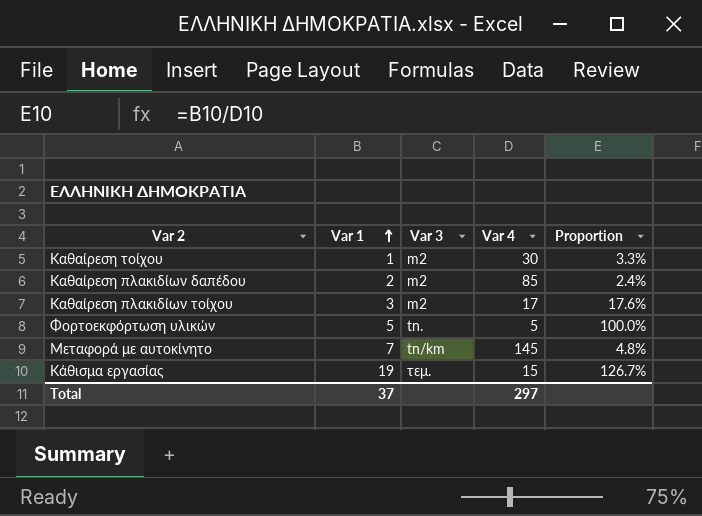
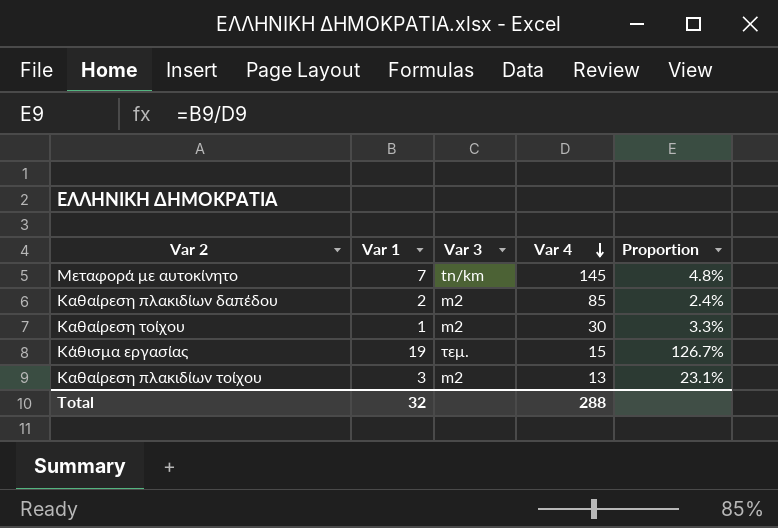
row order: Var 1 ascending -> Var 4 descending
row Φορτοεκφόρτωση υλικών: 5 | tn. | 5 | 100.0% -> none
Καθαίρεση πλακιδίων τοίχου | Var 4: 17 -> 13
Καθαίρεση πλακιδίων τοίχου | Proportion: 17.6% -> 23.1%
Total | Var 1: 37 -> 32
Total | Var 4: 297 -> 288

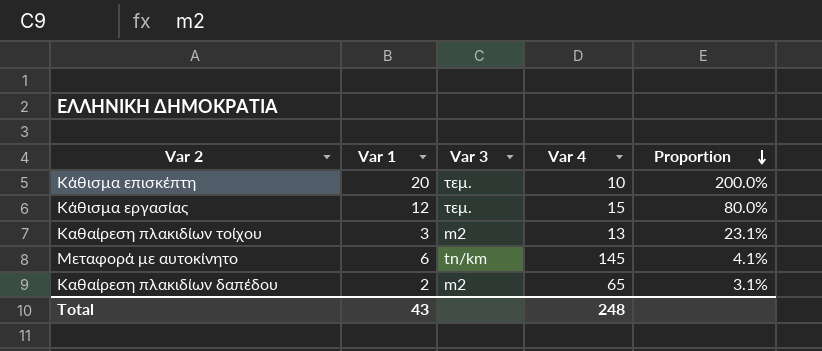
row order: Var 4 descending -> Proportion descending
row Καθαίρεση τοίχου: 1 | m2 | 30 | 3.3% -> none
row Κάθισμα επισκέπτη: none -> 20 | τεμ. | 10 | 200.0%
Kάθισμα εργασίας | Var 1: 19 -> 12
Kάθισμα εργασίας | Proportion: 126.7% -> 80.0%
Μεταφορά με αυτοκίνητο | Var 1: 7 -> 6
Μεταφορά με αυτοκίνητο | Proportion: 4.8% -> 4.1%
Καθαίρεση πλακιδίων δαπέδου | Var 4: 85 -> 65
Καθαίρεση πλακιδίων δαπέδου | Proportion: 2.4% -> 3.1%
Total | Var 1: 32 -> 43
Total | Var 4: 288 -> 248

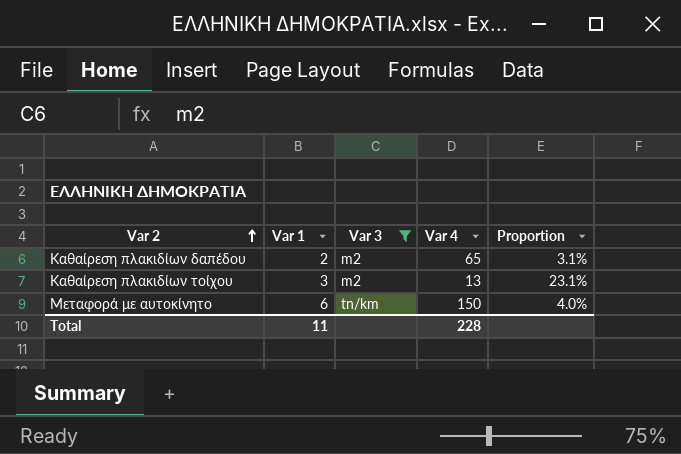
filter: none -> Var 3 != τεμ.
row order: Proportion descending -> Var 2 ascending
Μεταφορά με αυτοκίνητο | Var 4: 145 -> 150
Μεταφορά με αυτοκίνητο | Proportion: 4.1% -> 4.0%
Total | Var 1: 43 -> 11
Total | Var 4: 248 -> 228

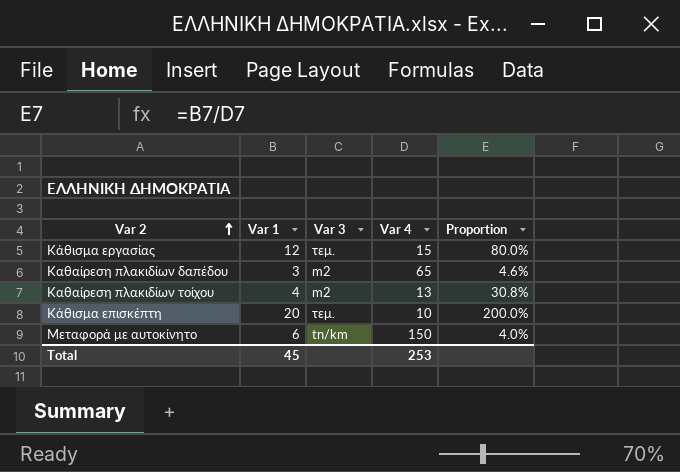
filter: Var 3 != τεμ. -> none
Καθαίρεση πλακιδίων δαπέδου | Var 1: 2 -> 3
Καθαίρεση πλακιδίων δαπέδου | Proportion: 3.1% -> 4.6%
Καθαίρεση πλακιδίων τοίχου | Var 1: 3 -> 4
Καθαίρεση πλακιδίων τοίχου | Proportion: 23.1% -> 30.8%
Total | Var 1: 11 -> 45
Total | Var 4: 228 -> 253

